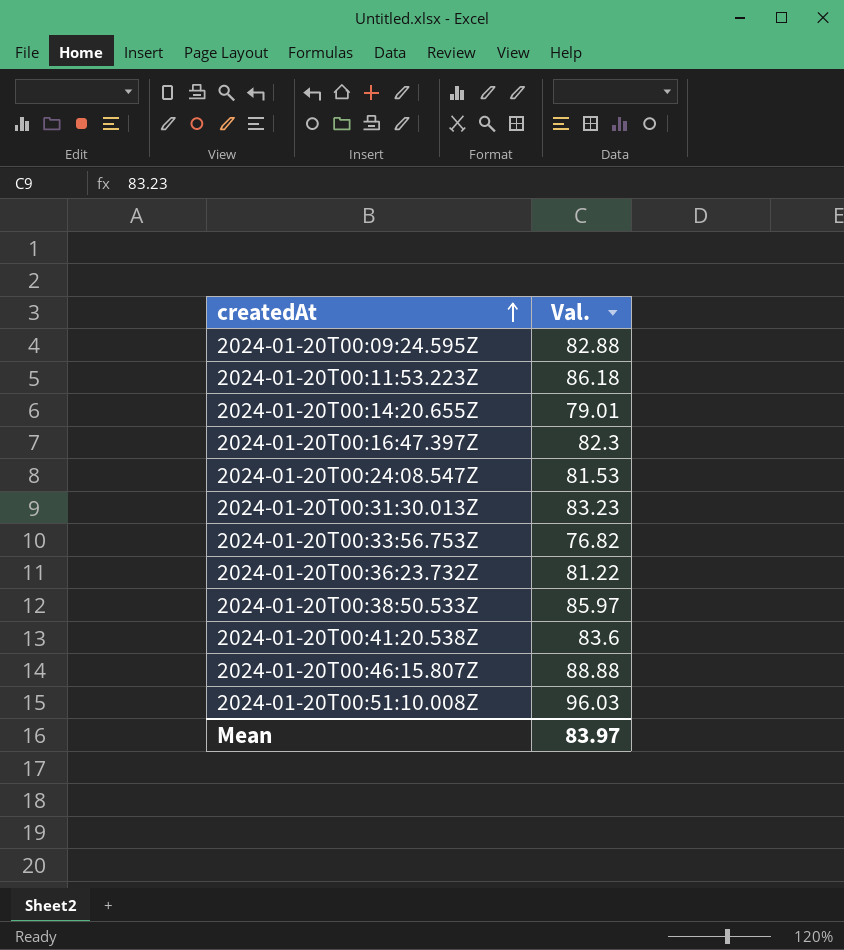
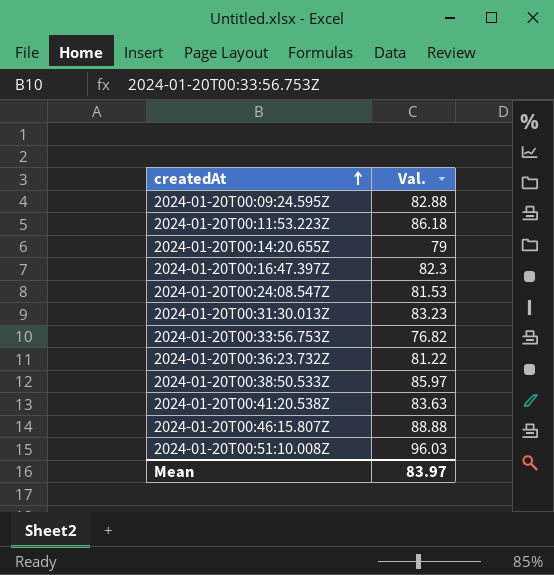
2024-01-20T00:14:20.655Z | Val.: 79.01 -> 79
2024-01-20T00:41:20.538Z | Val.: 83.6 -> 83.63

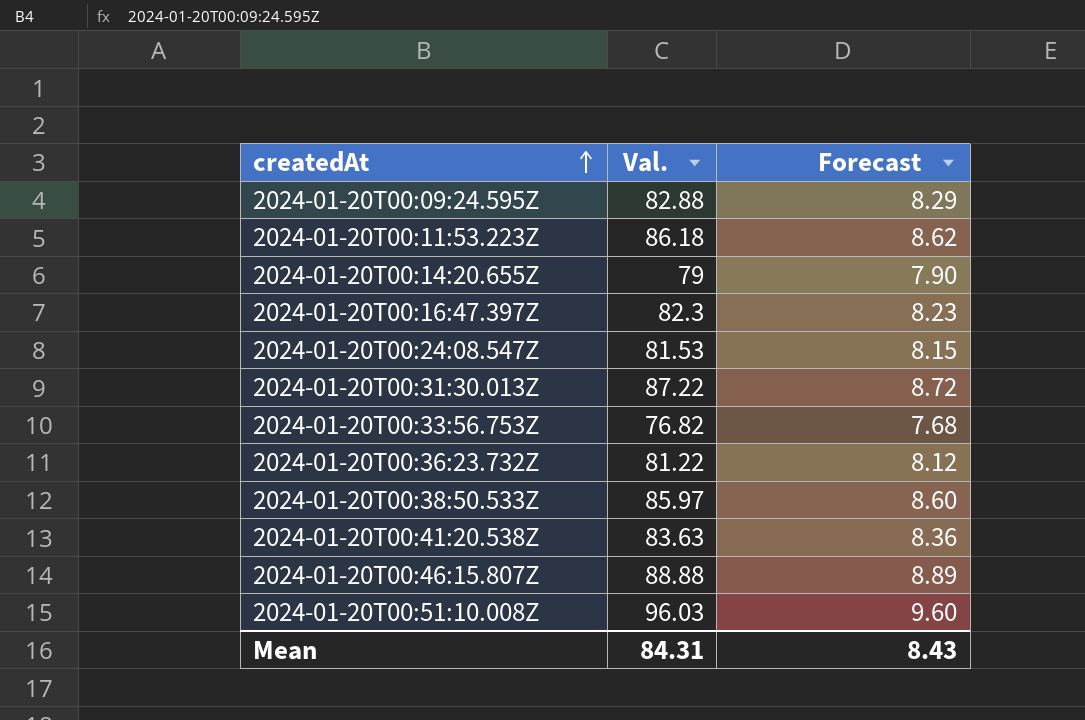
column Forecast | formula: none -> [Val.] * 0.1
2024-01-20T00:31:30.013Z | Val.: 83.23 -> 87.22
Mean | Val.: 83.97 -> 84.31

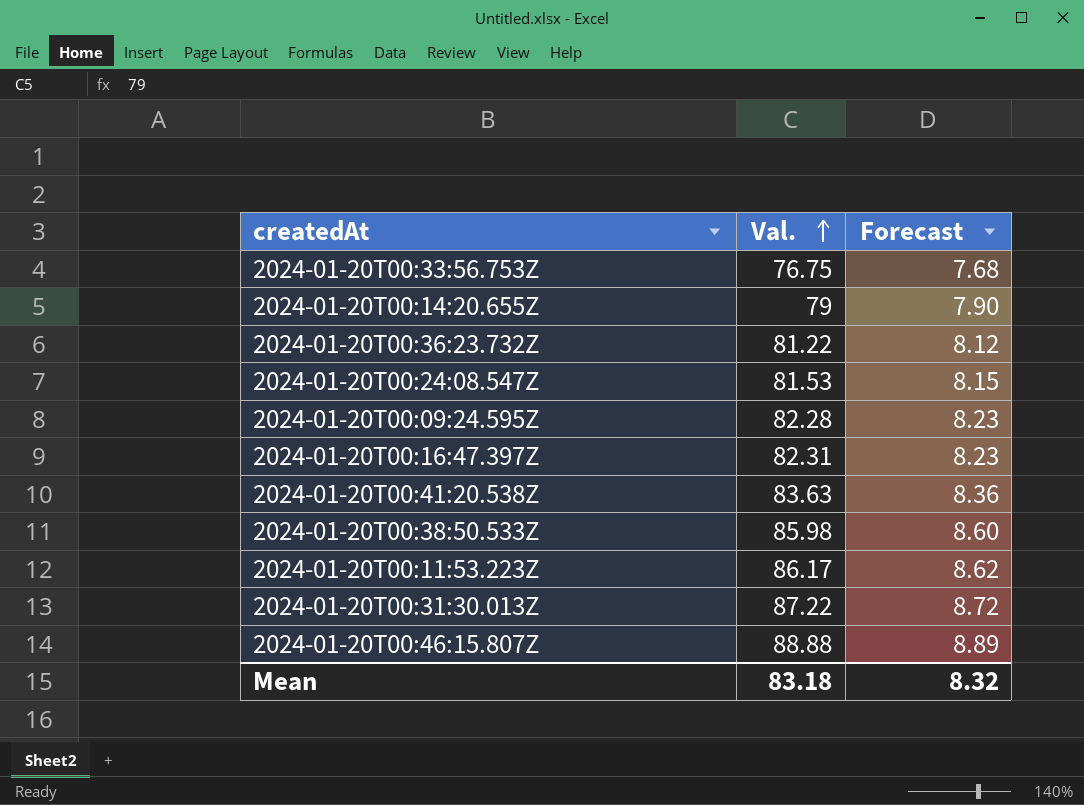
row order: createdAt ascending -> Val. ascending
row 2024-01-20T00:51:10.008Z: 96.03 | 9.60 -> none
2024-01-20T00:33:56.753Z | Val.: 76.82 -> 76.75
2024-01-20T00:09:24.595Z | Val.: 82.88 -> 82.28
2024-01-20T00:09:24.595Z | Forecast: 8.29 -> 8.23
2024-01-20T00:16:47.397Z | Val.: 82.3 -> 82.31
2024-01-20T00:38:50.533Z | Val.: 85.97 -> 85.98
2024-01-20T00:11:53.223Z | Val.: 86.18 -> 86.17
Mean | Val.: 84.31 -> 83.18
Mean | Forecast: 8.43 -> 8.32

